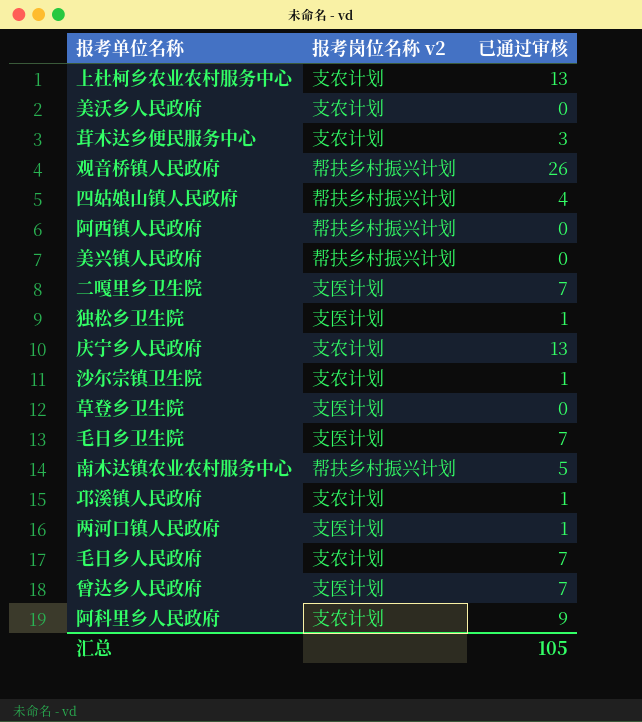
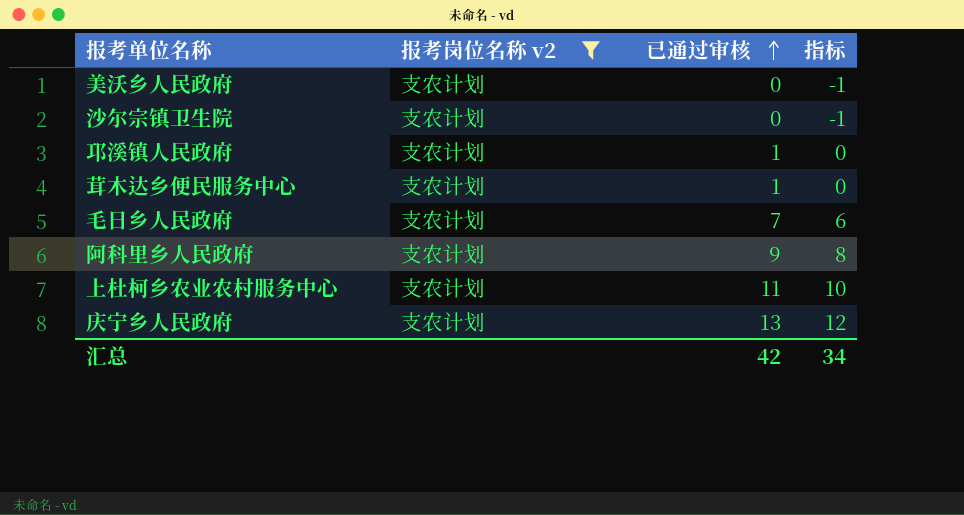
filter: none -> 报考岗位名称 v2 = 支农计划
row order: none -> 已通过审核 ascending
column 指标 | formula: none -> [已通过审核] - 1
沙尔宗镇卫生院 | 已通过审核: 1 -> 0
茸木达乡便民服务中心 | 已通过审核: 3 -> 1
上杜柯乡农业农村服务中心 | 已通过审核: 13 -> 11
汇总 | 已通过审核: 105 -> 42

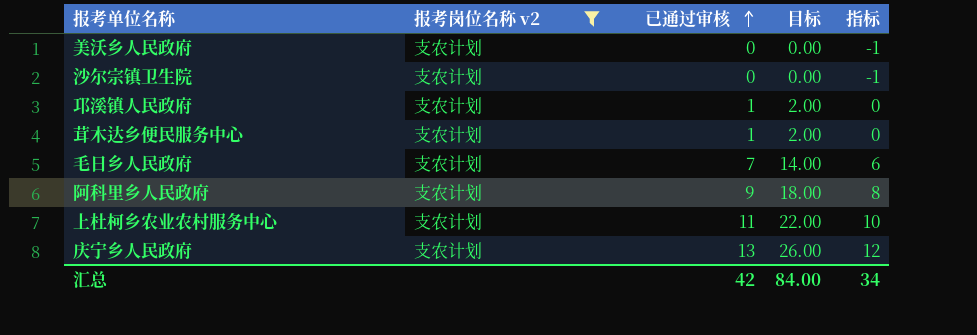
column 目标 | formula: none -> [已通过审核] * 2

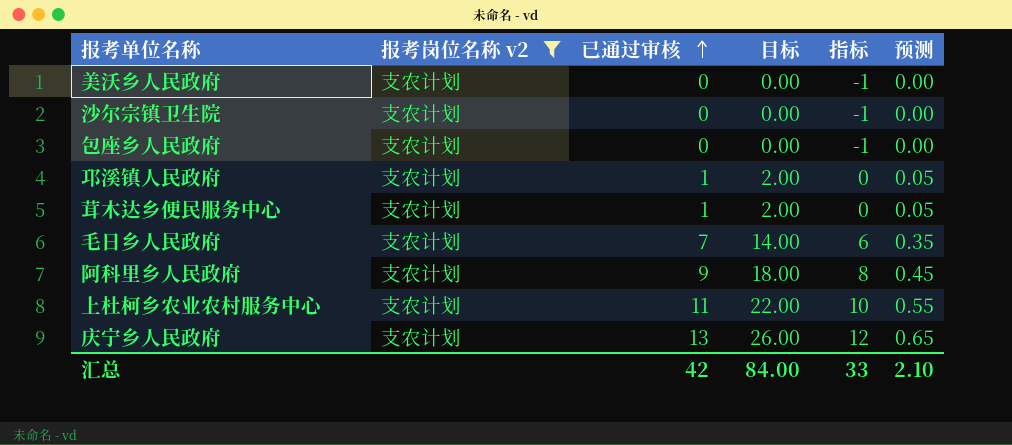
column 预测 | formula: none -> [已通过审核] * 0.05
row 包座乡人民政府: none -> 支农计划 | 0 | 0.00 | -1 | 0.00
汇总 | 指标: 34 -> 33

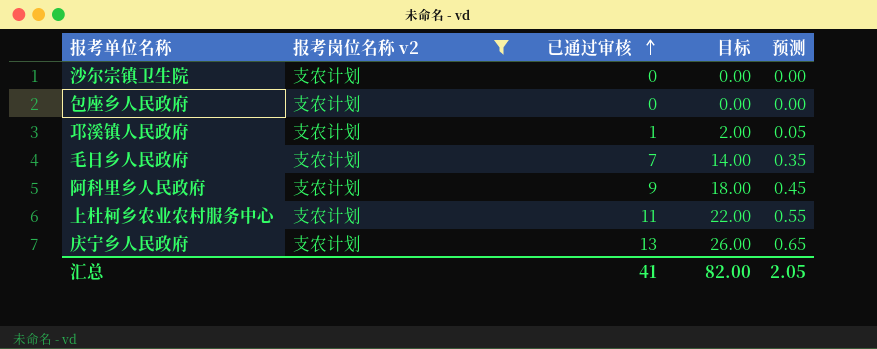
column 指标 | formula: [已通过审核] - 1 -> none
row 美沃乡人民政府: 支农计划 | 0 | 0.00 | -1 | 0.00 -> none
row 茸木达乡便民服务中心: 支农计划 | 1 | 2.00 | 0 | 0.05 -> none
汇总 | 已通过审核: 42 -> 41
汇总 | 目标: 84.00 -> 82.00
汇总 | 预测: 2.10 -> 2.05

